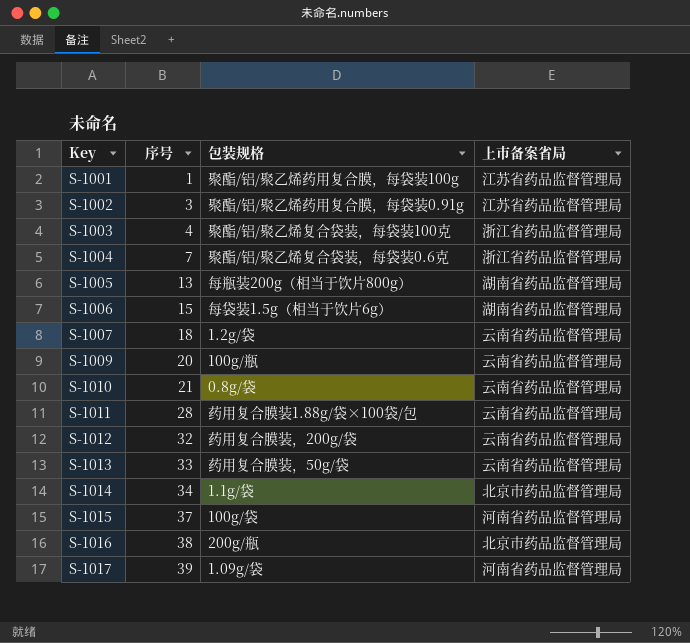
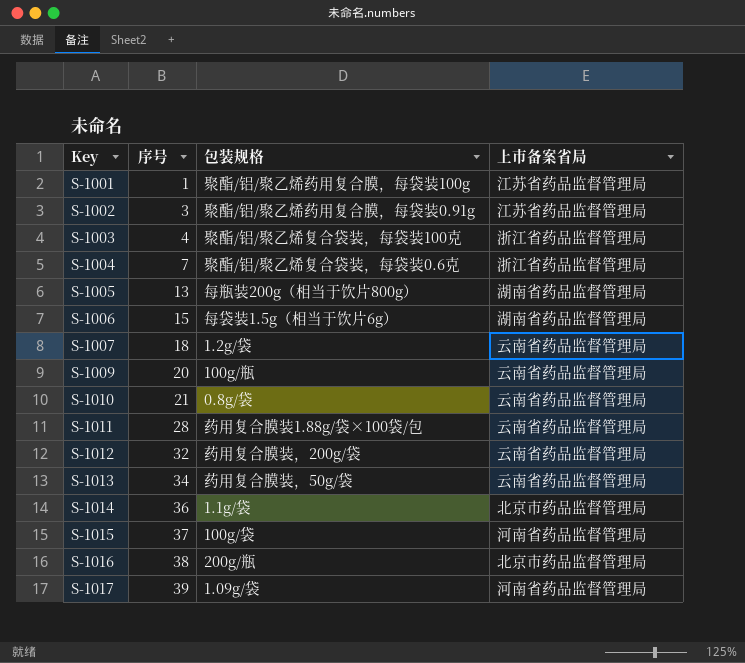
S-1013 | 序号: 33 -> 34
S-1014 | 序号: 34 -> 36

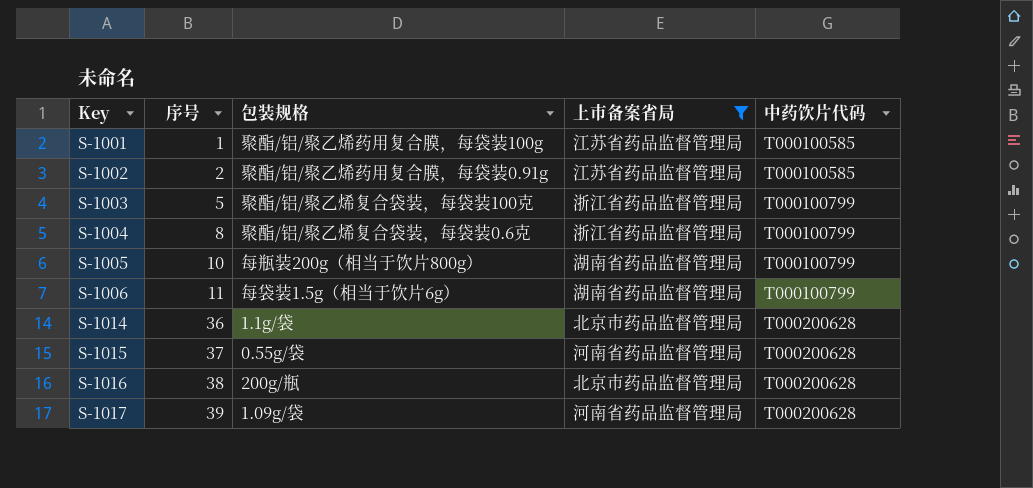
filter: none -> 上市备案省局 != 云南省药品监督管理局
column 中药饮片代码 | position: none -> 5
S-1002 | 序号: 3 -> 2
S-1003 | 序号: 4 -> 5
S-1004 | 序号: 7 -> 8
S-1005 | 序号: 13 -> 10
S-1006 | 序号: 15 -> 11
S-1015 | 包装规格: 100g/袋 -> 0.55g/袋

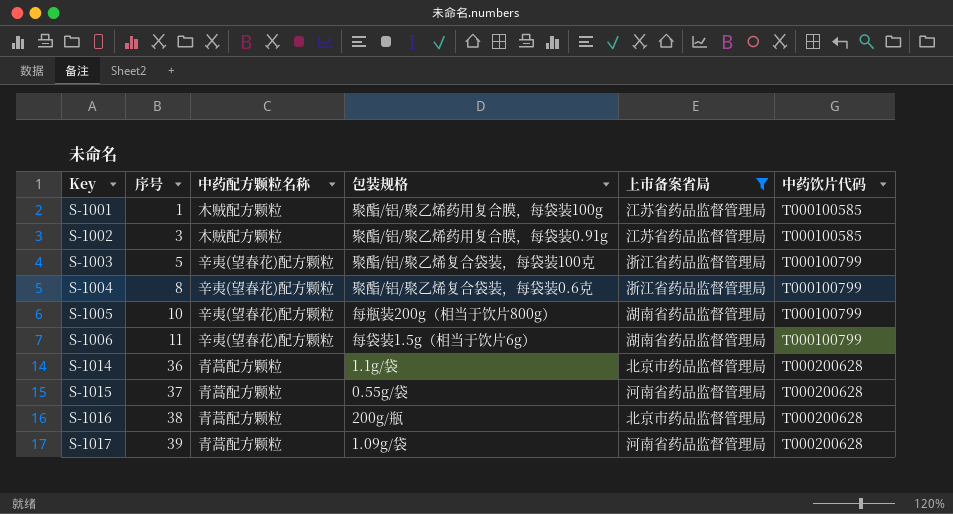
column 中药配方颗粒名称 | position: none -> 3
S-1002 | 序号: 2 -> 3

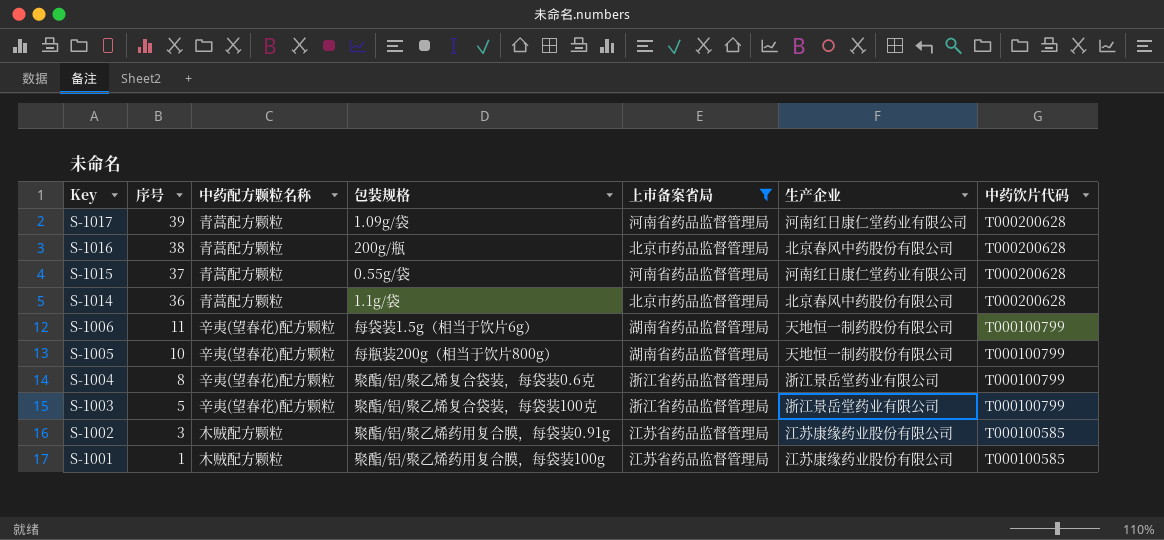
row order: Key ascending -> Key descending
column 生产企业 | position: none -> 6

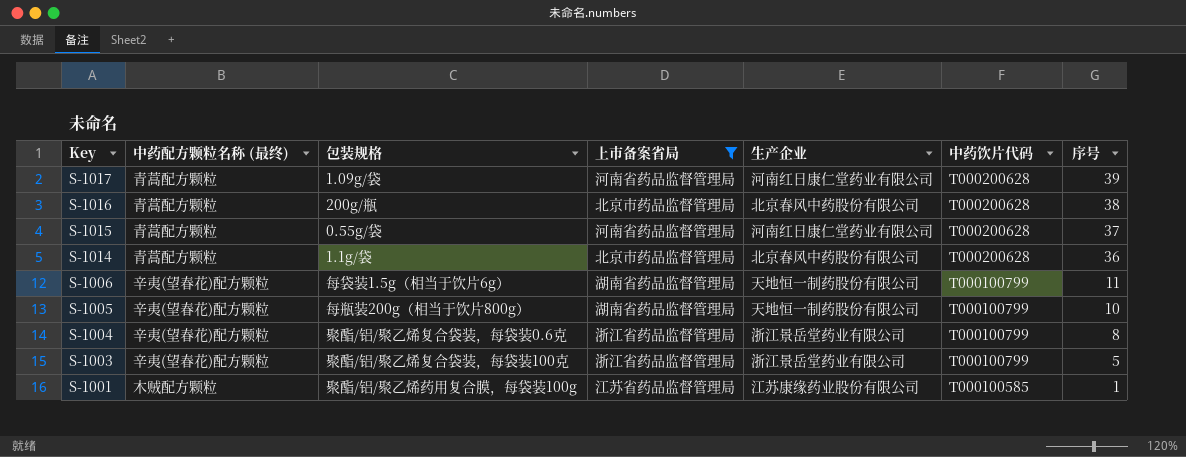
column name: 中药配方颗粒名称 -> 中药配方颗粒名称 (最终)
column 序号 | position: 2 -> 7
row S-1002: 3 | 木贼配方颗粒 | 聚酯/铝/聚乙烯药用复合膜，每袋装0.91g | 江苏省药品监督管理局 | 江苏康缘药业股份有限公司 | T000100585 -> none

